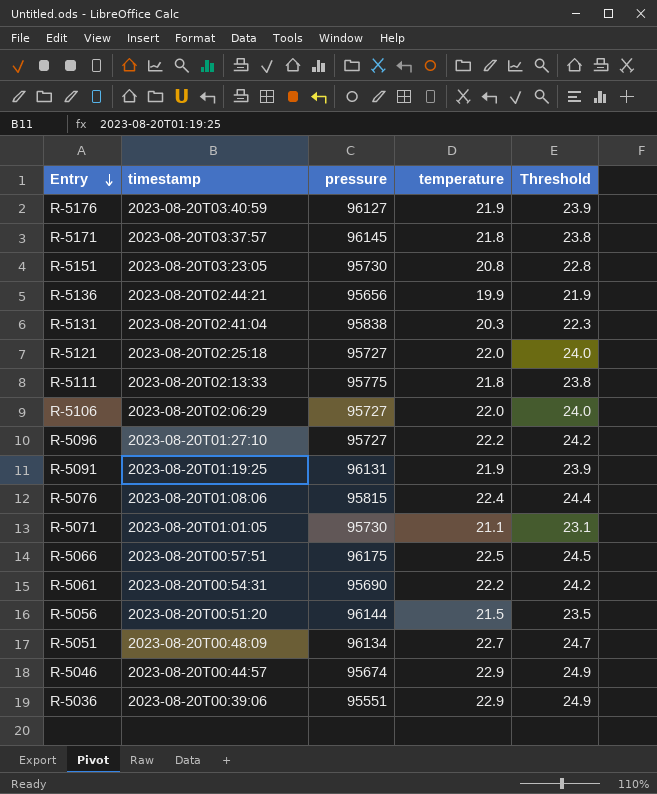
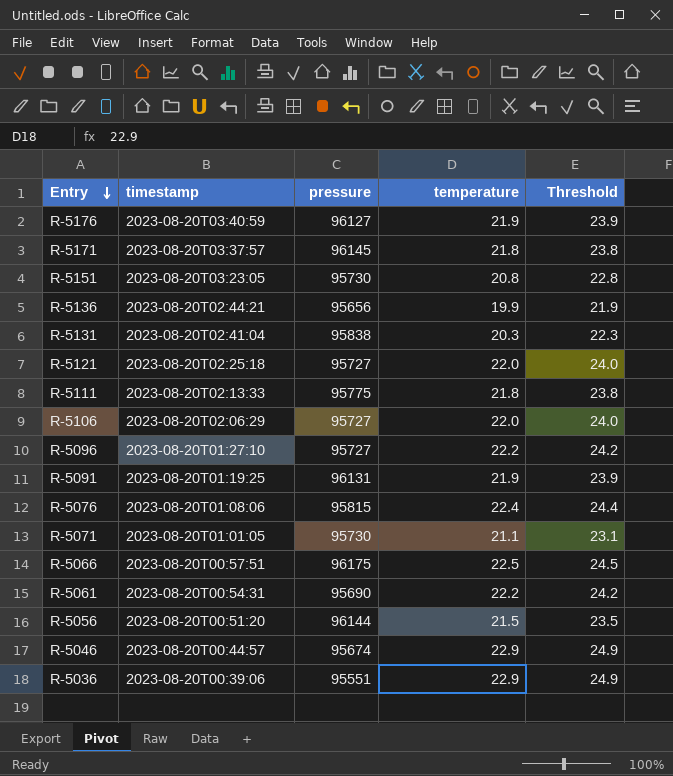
row R-5051: 2023-08-20T00:48:09 | 96134 | 22.7 | 24.7 -> none

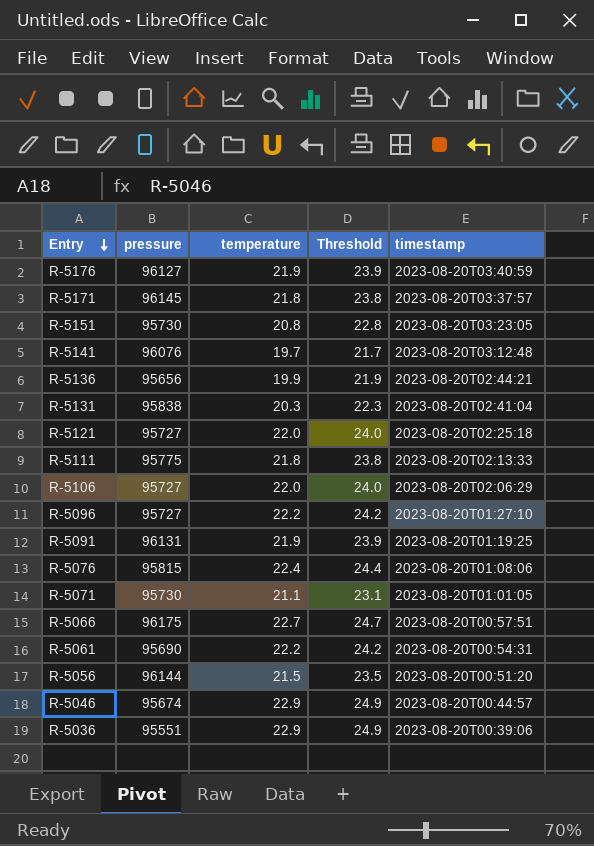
column timestamp | position: 2 -> 5
row R-5141: none -> 96076 | 19.7 | 21.7 | 2023-08-20T03:12:48
R-5066 | temperature: 22.5 -> 22.7
R-5066 | Threshold: 24.5 -> 24.7

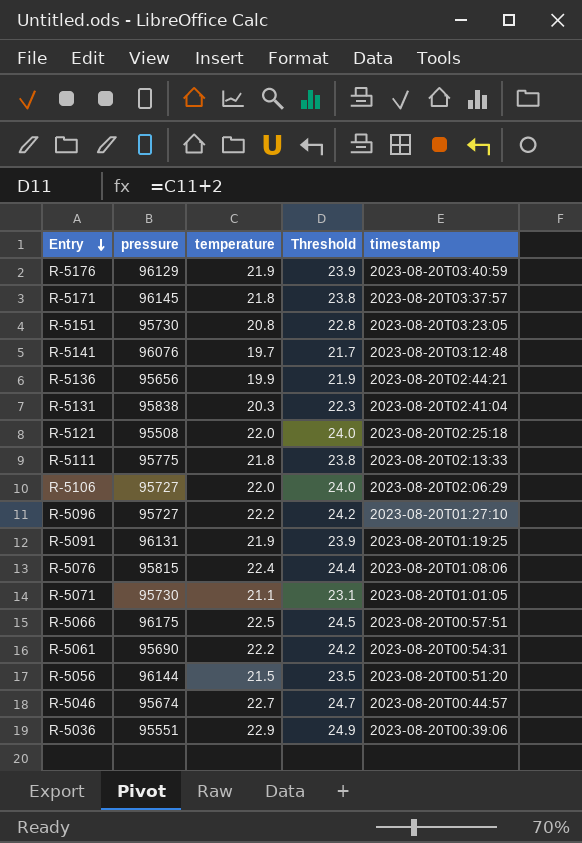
R-5176 | pressure: 96127 -> 96129
R-5121 | pressure: 95727 -> 95508
R-5066 | temperature: 22.7 -> 22.5
R-5066 | Threshold: 24.7 -> 24.5
R-5046 | temperature: 22.9 -> 22.7
R-5046 | Threshold: 24.9 -> 24.7

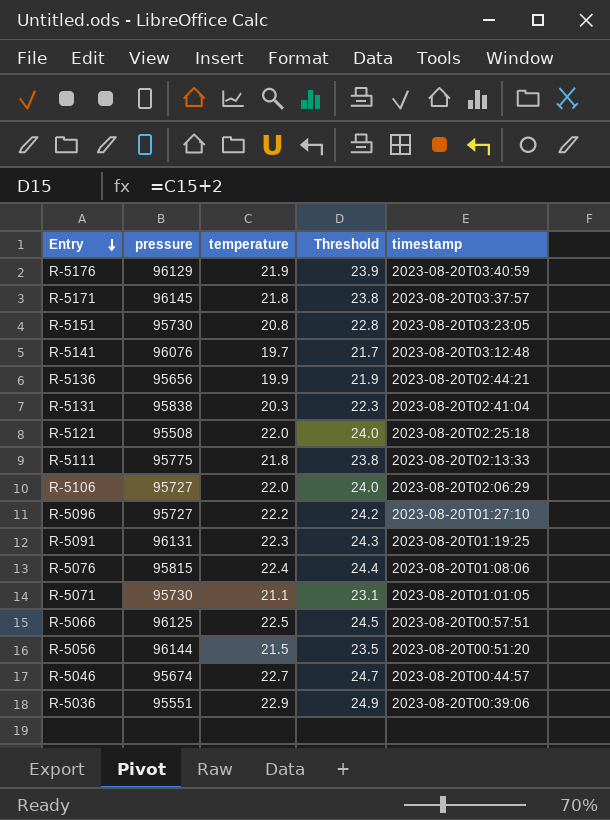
row R-5061: 95690 | 22.2 | 24.2 | 2023-08-20T00:54:31 -> none
R-5091 | temperature: 21.9 -> 22.3
R-5091 | Threshold: 23.9 -> 24.3
R-5066 | pressure: 96175 -> 96125

